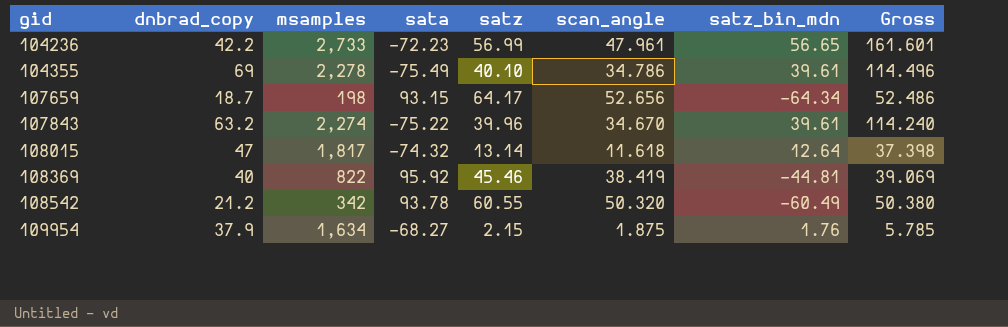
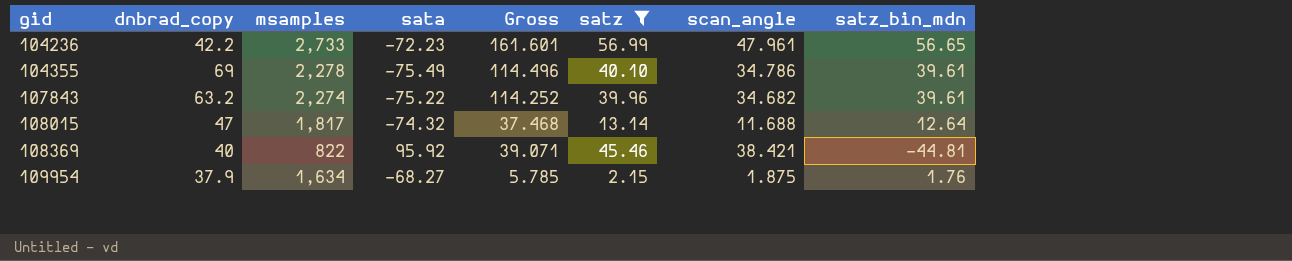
filter: none -> satz <= 56.99
column Gross | position: 8 -> 5
107843 | Gross: 114.240 -> 114.252
107843 | scan_angle: 34.670 -> 34.682
108015 | Gross: 37.398 -> 37.468
108015 | scan_angle: 11.618 -> 11.688
108369 | Gross: 39.069 -> 39.071
108369 | scan_angle: 38.419 -> 38.421

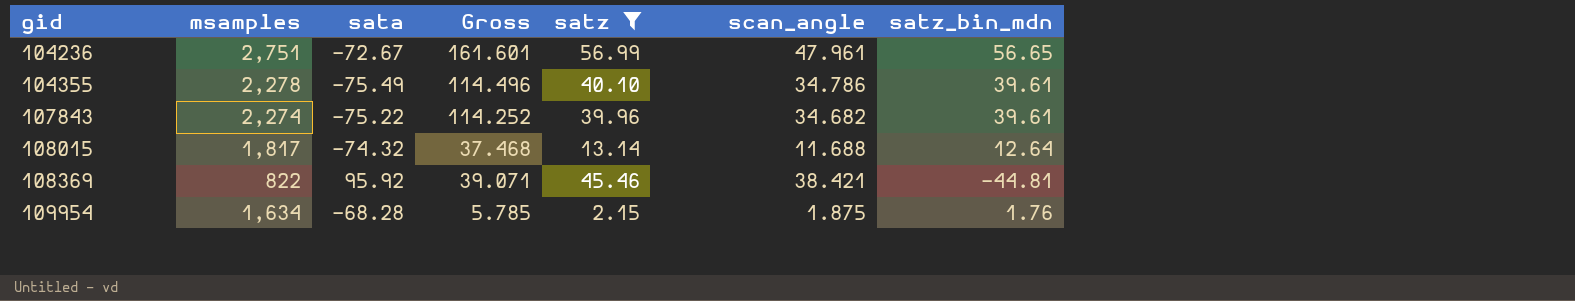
column dnbrad_copy | position: 2 -> none
104236 | msamples: 2,733 -> 2,751
104236 | sata: -72.23 -> -72.67
109954 | sata: -68.27 -> -68.28

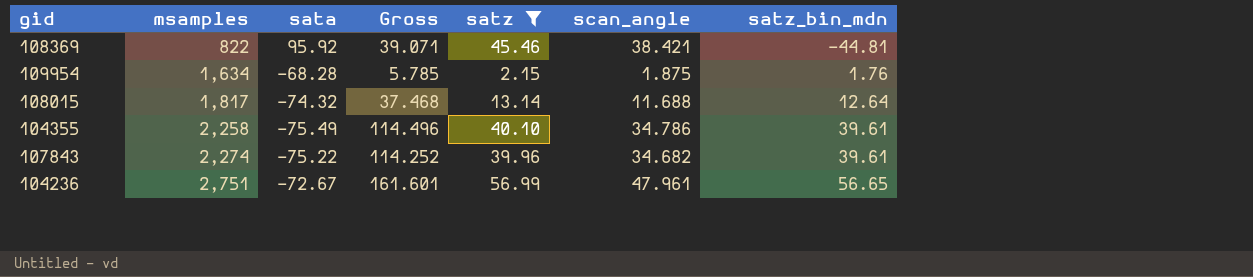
row order: gid ascending -> msamples ascending
104355 | msamples: 2,278 -> 2,258

